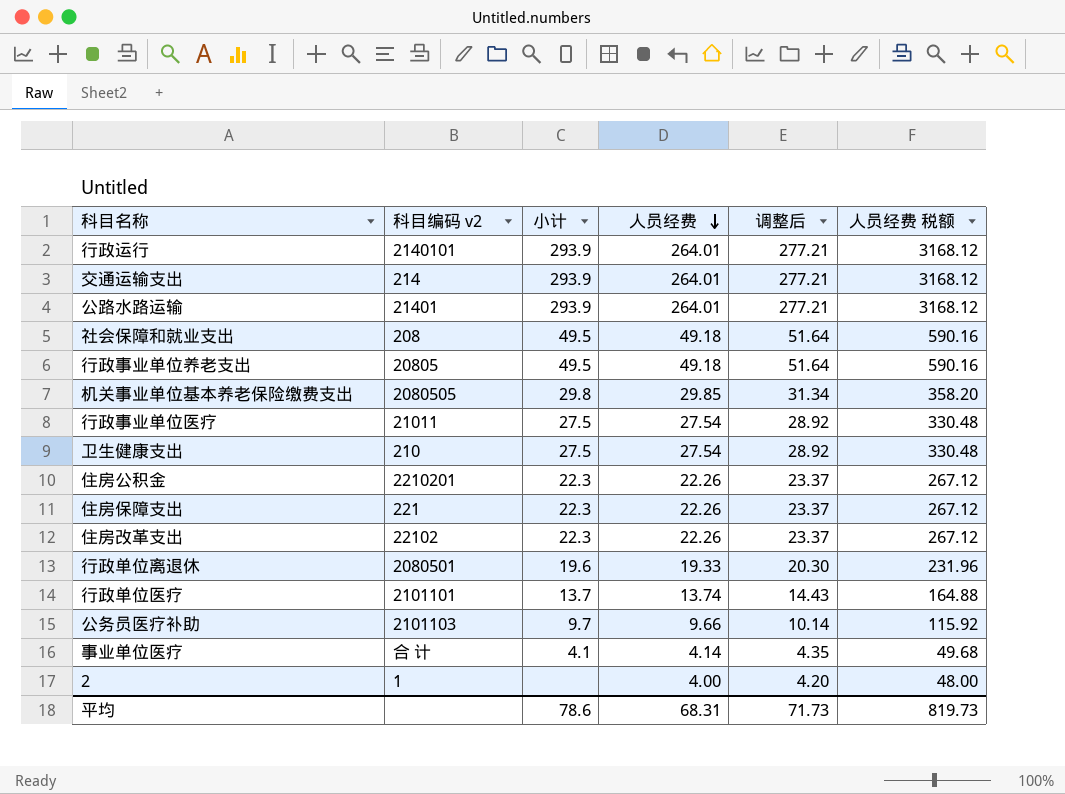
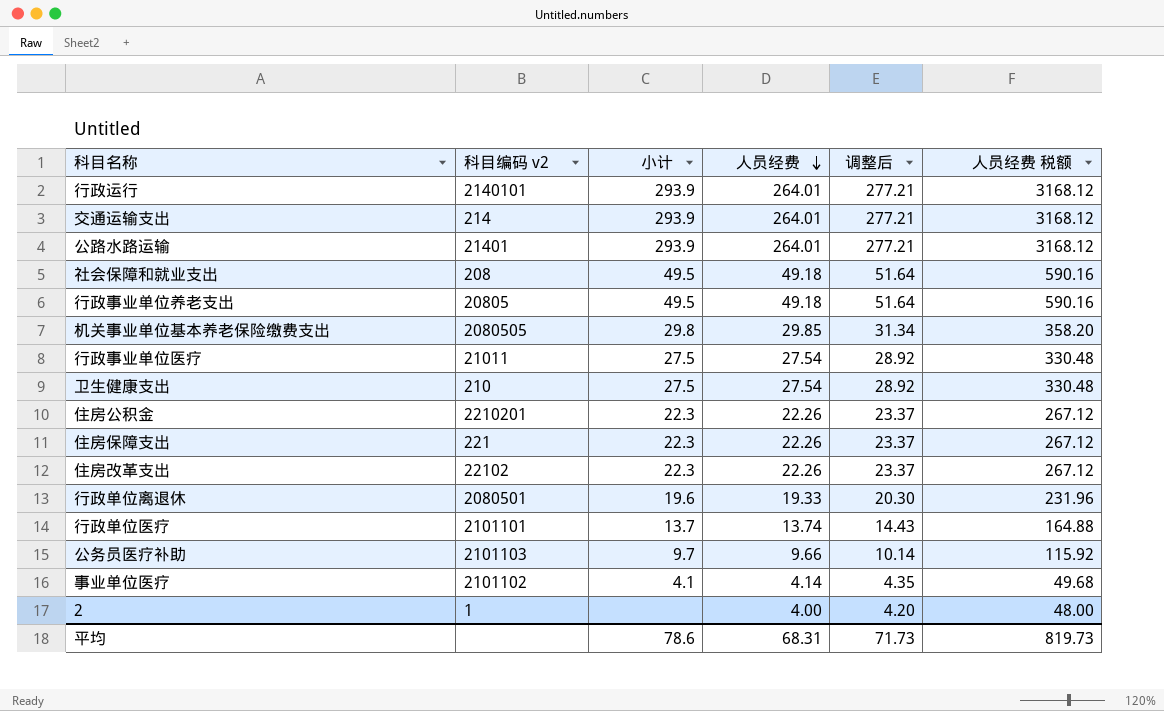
事业单位医疗 | 科目编码 v2: 合 计 -> 2101102

